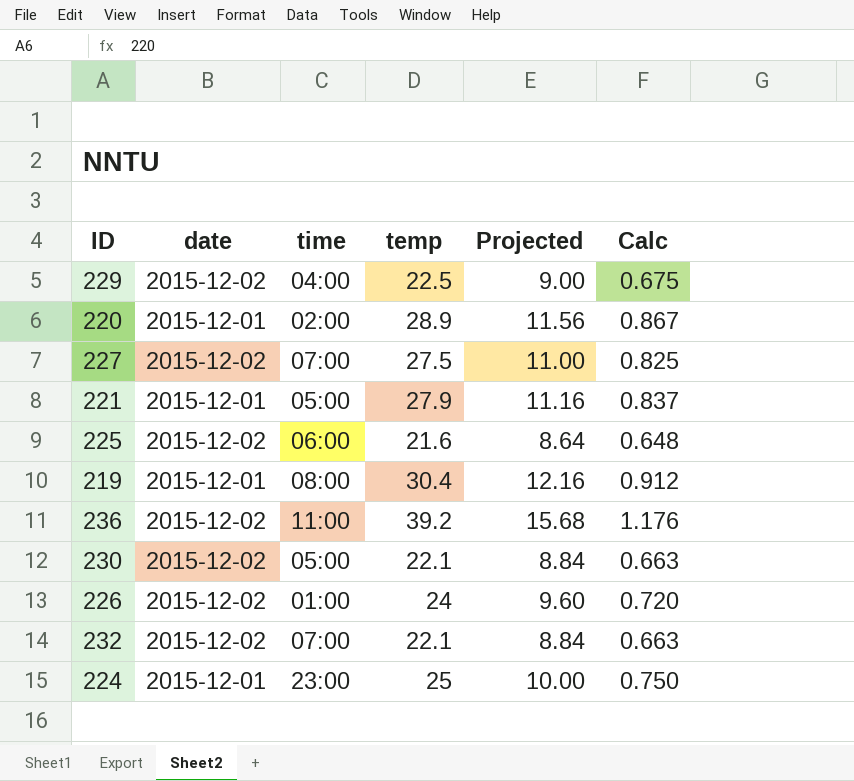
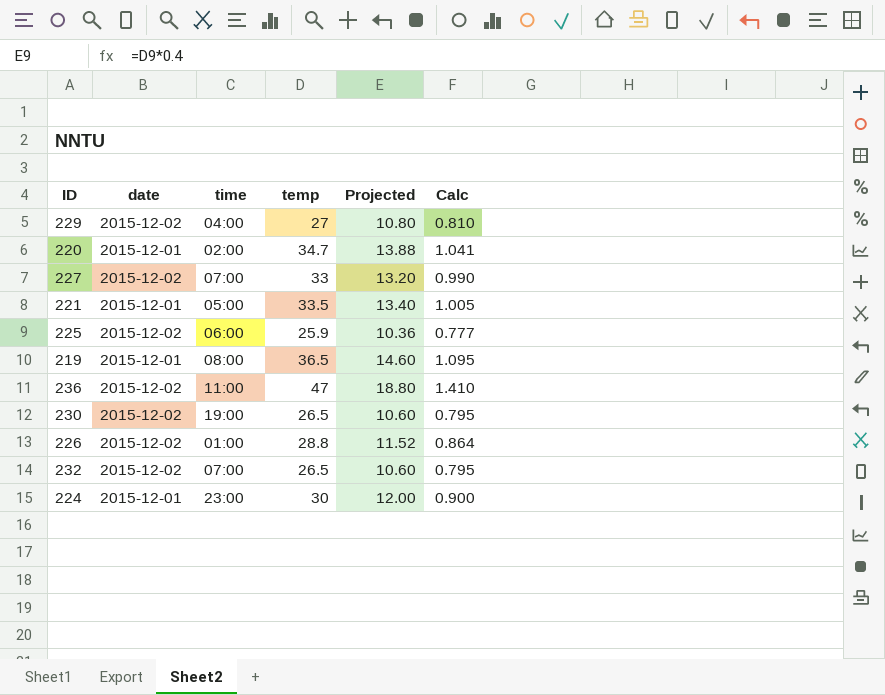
229 | temp: 22.5 -> 27
229 | Projected: 9.00 -> 10.80
229 | Calc: 0.675 -> 0.810
220 | temp: 28.9 -> 34.7
220 | Projected: 11.56 -> 13.88
220 | Calc: 0.867 -> 1.041
227 | temp: 27.5 -> 33
227 | Projected: 11.00 -> 13.20
227 | Calc: 0.825 -> 0.990
221 | temp: 27.9 -> 33.5
221 | Projected: 11.16 -> 13.40
221 | Calc: 0.837 -> 1.005
225 | temp: 21.6 -> 25.9
225 | Projected: 8.64 -> 10.36
225 | Calc: 0.648 -> 0.777
219 | temp: 30.4 -> 36.5
219 | Projected: 12.16 -> 14.60
219 | Calc: 0.912 -> 1.095
236 | temp: 39.2 -> 47
236 | Projected: 15.68 -> 18.80
236 | Calc: 1.176 -> 1.410
230 | time: 05:00 -> 19:00
230 | temp: 22.1 -> 26.5
230 | Projected: 8.84 -> 10.60
230 | Calc: 0.663 -> 0.795
226 | temp: 24 -> 28.8
226 | Projected: 9.60 -> 11.52
226 | Calc: 0.720 -> 0.864
232 | temp: 22.1 -> 26.5
232 | Projected: 8.84 -> 10.60
232 | Calc: 0.663 -> 0.795
224 | temp: 25 -> 30
224 | Projected: 10.00 -> 12.00
224 | Calc: 0.750 -> 0.900

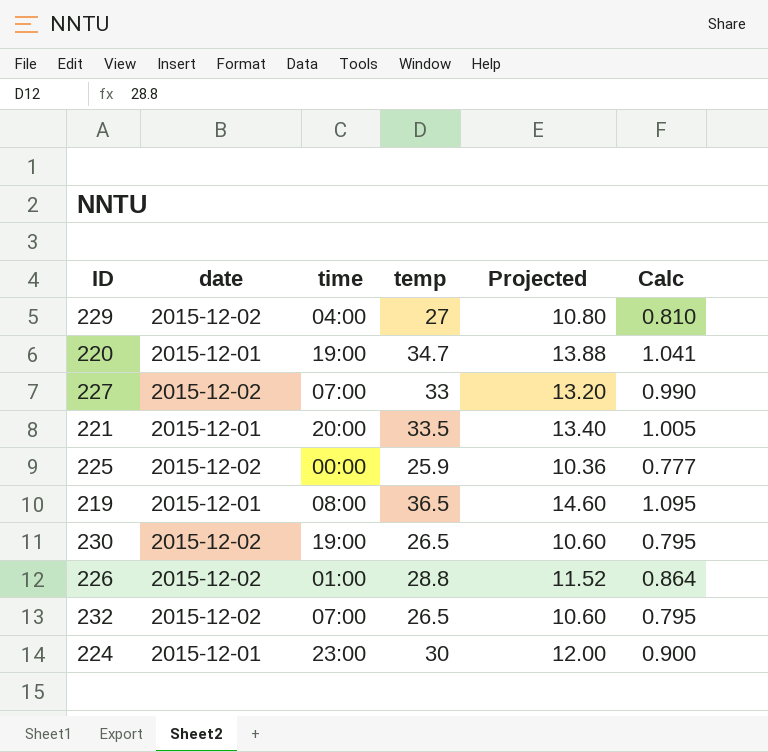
row 236: 2015-12-02 | 11:00 | 47 | 18.80 | 1.410 -> none
220 | time: 02:00 -> 19:00
221 | time: 05:00 -> 20:00
225 | time: 06:00 -> 00:00

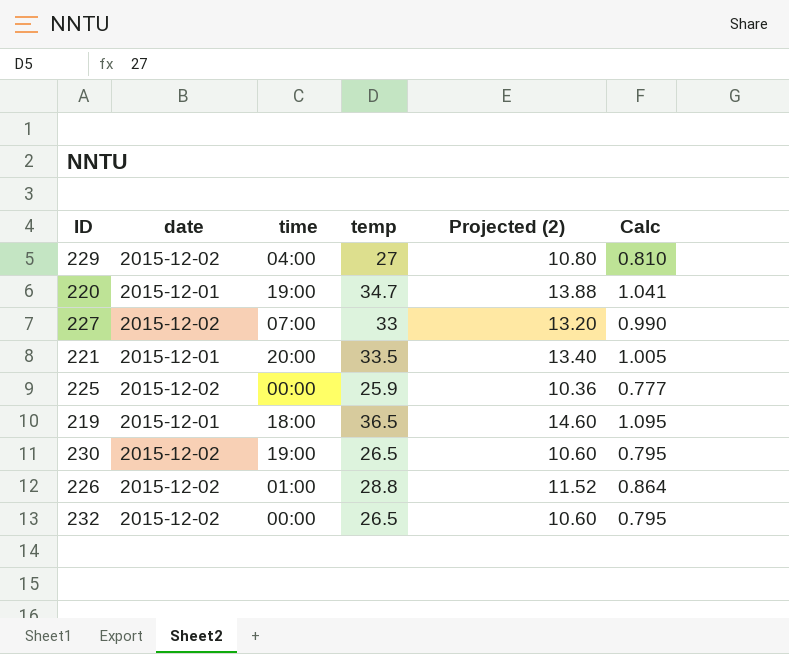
column name: Projected -> Projected (2)
row 224: 2015-12-01 | 23:00 | 30 | 12.00 | 0.900 -> none
219 | time: 08:00 -> 18:00
232 | time: 07:00 -> 00:00

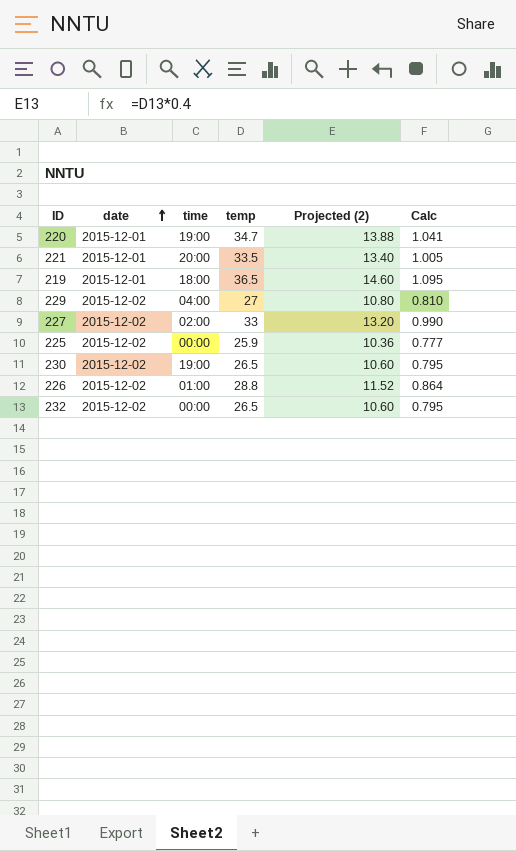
row order: none -> date ascending
227 | time: 07:00 -> 02:00

